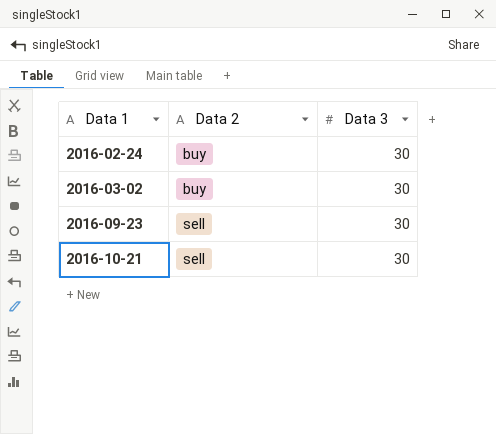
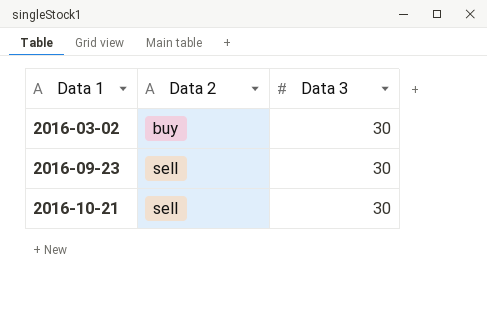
row 2016-02-24: buy | 30 -> none

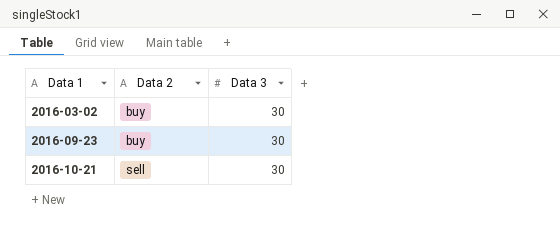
2016-09-23 | Data 2: sell -> buy

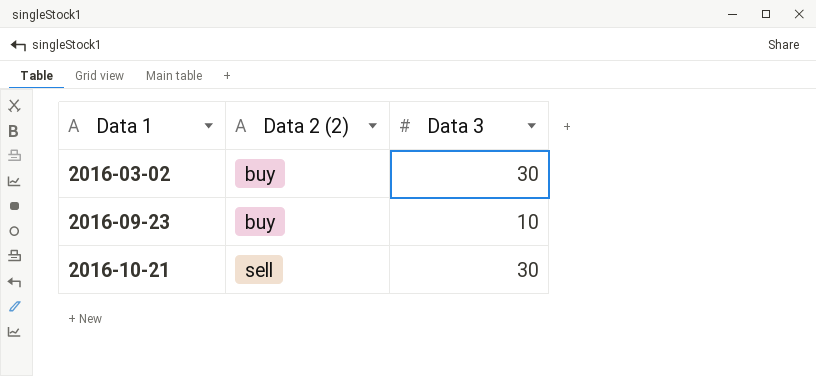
column name: Data 2 -> Data 2 (2)
2016-09-23 | Data 3: 30 -> 10

